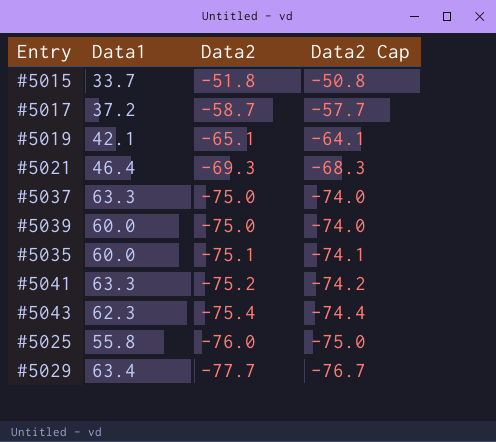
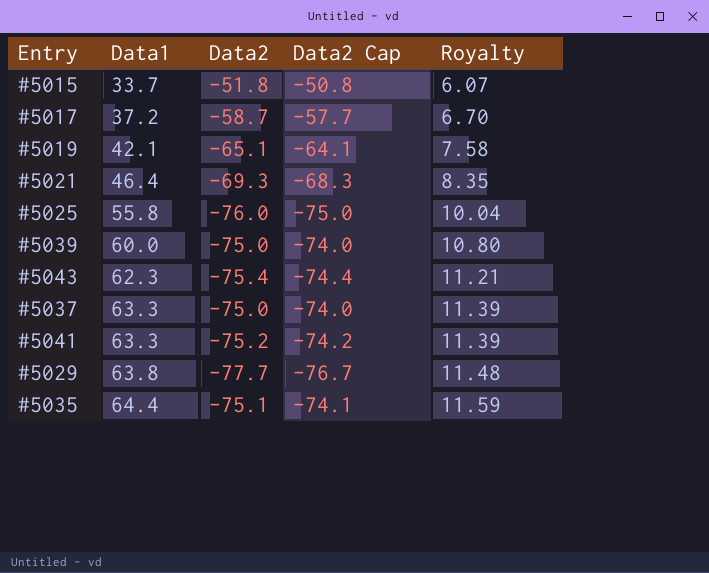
row order: Data2 descending -> Data1 ascending
column Royalty | formula: none -> [Data1] * 0.18
#5029 | Data1: 63.4 -> 63.8
#5035 | Data1: 60.0 -> 64.4

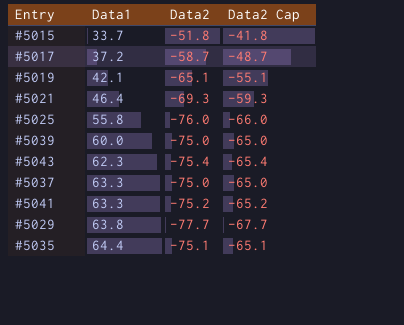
column Royalty | formula: [Data1] * 0.18 -> none
column Data2 Cap | formula: [Data2] + 1 -> [Data2] + 10

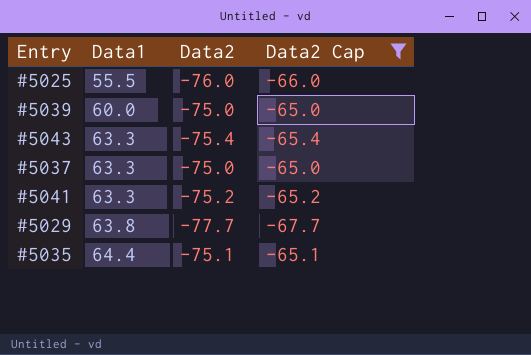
filter: none -> Data2 Cap <= -65.0
#5025 | Data1: 55.8 -> 55.5
#5043 | Data1: 62.3 -> 63.3

